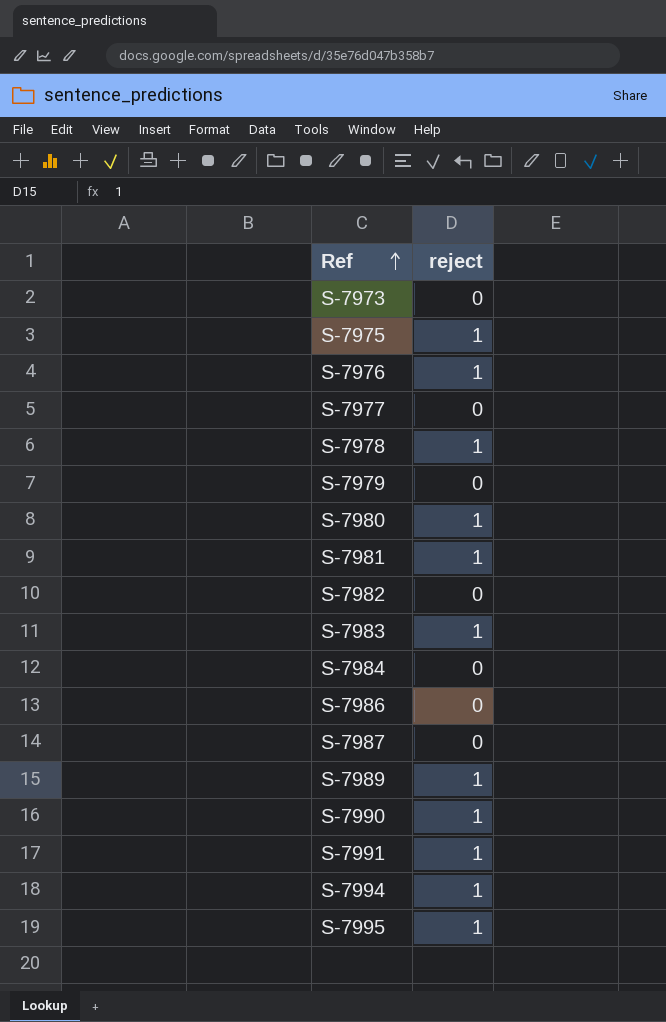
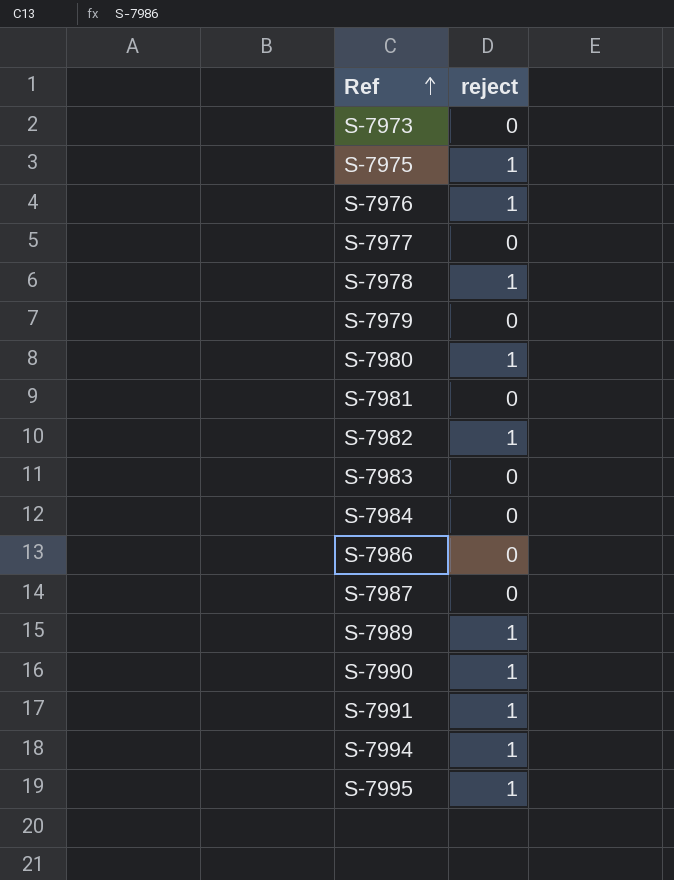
S-7981 | reject: 1 -> 0
S-7982 | reject: 0 -> 1
S-7983 | reject: 1 -> 0

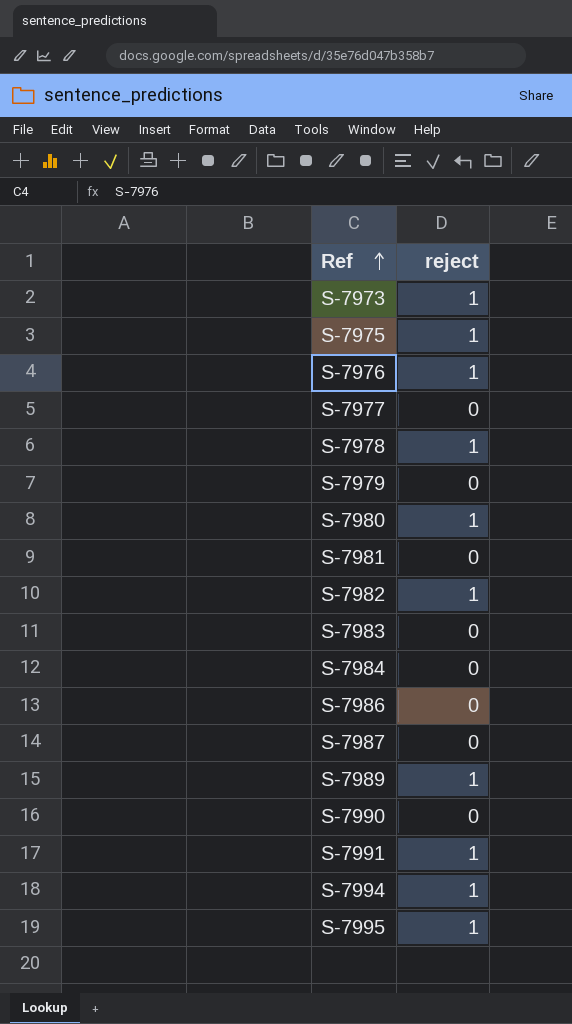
S-7973 | reject: 0 -> 1
S-7990 | reject: 1 -> 0

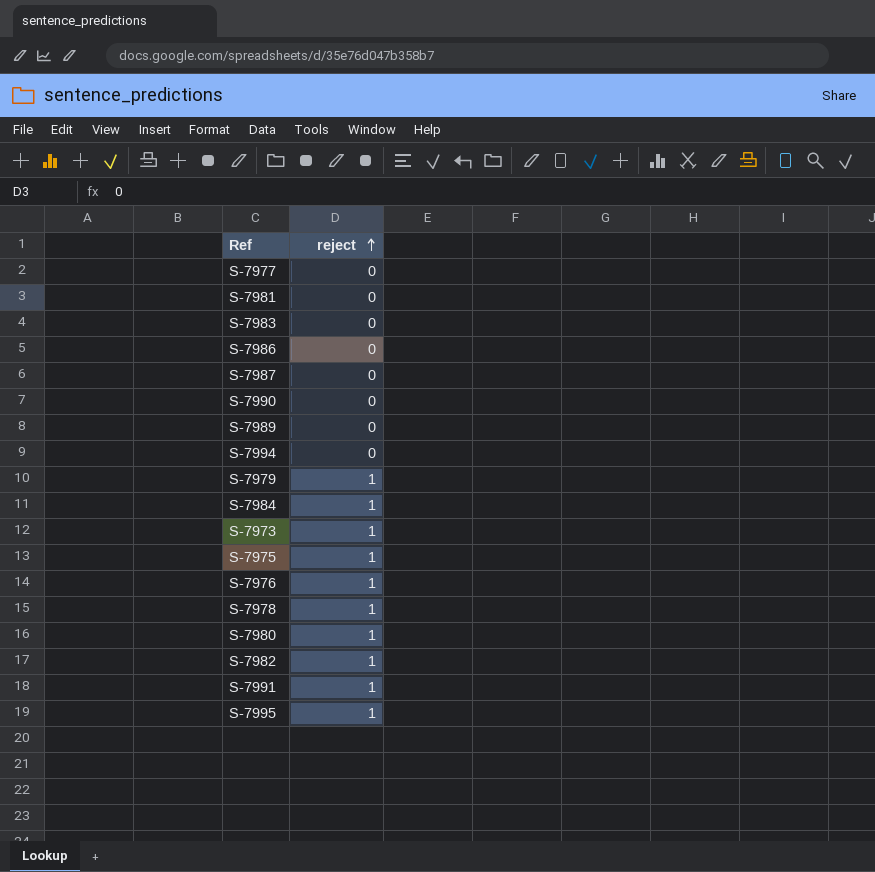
row order: Ref ascending -> reject ascending
S-7989 | reject: 1 -> 0
S-7994 | reject: 1 -> 0
S-7979 | reject: 0 -> 1
S-7984 | reject: 0 -> 1

